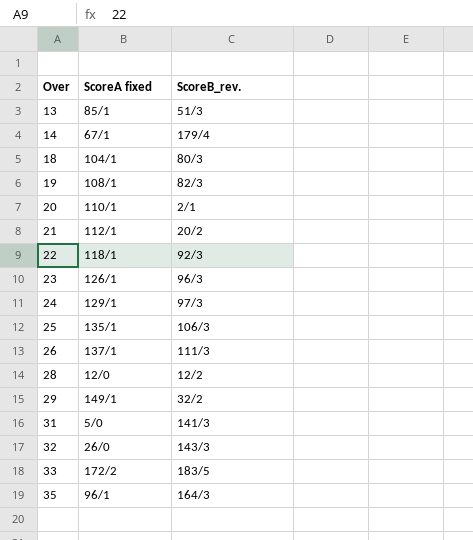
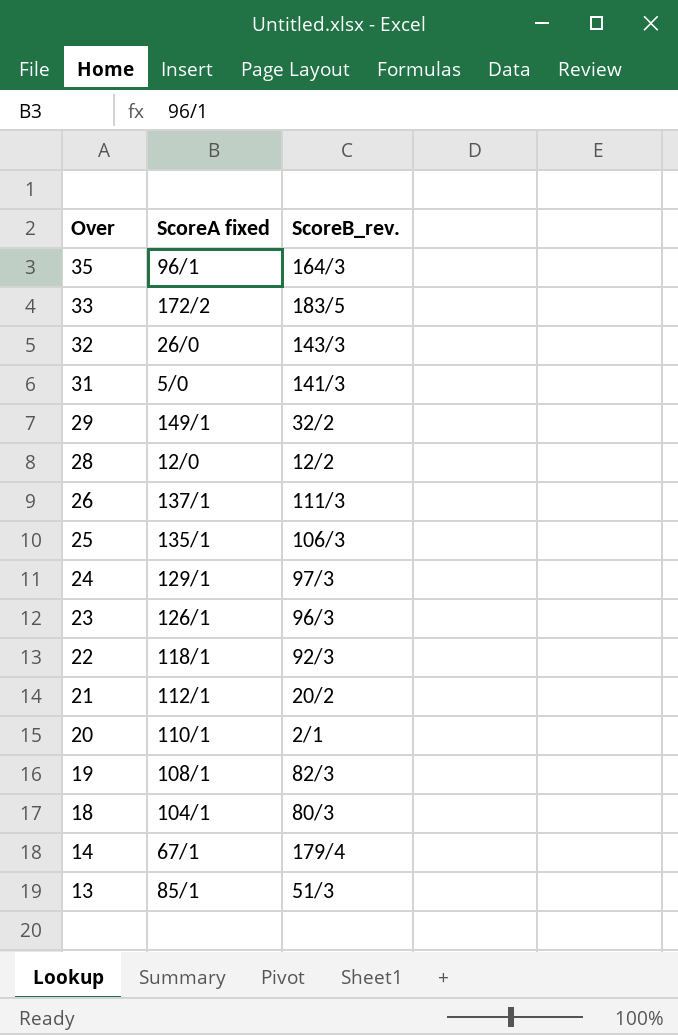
row order: Over ascending -> Over descending

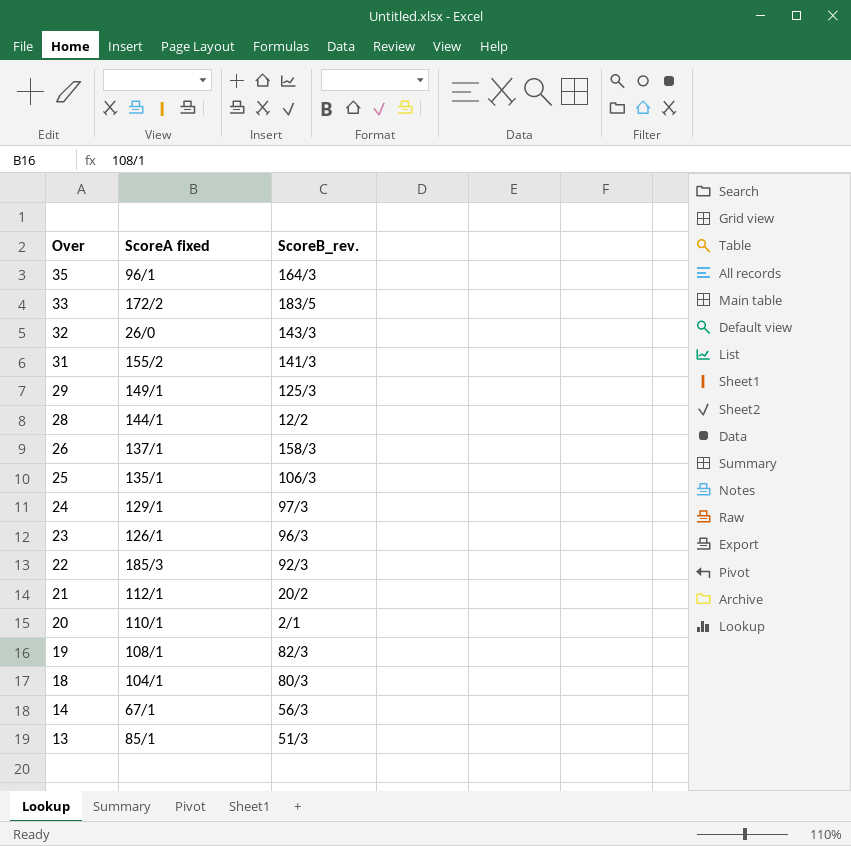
31 | ScoreA fixed: 5/0 -> 155/2
29 | ScoreB_rev.: 32/2 -> 125/3
28 | ScoreA fixed: 12/0 -> 144/1
26 | ScoreB_rev.: 111/3 -> 158/3
22 | ScoreA fixed: 118/1 -> 185/3
14 | ScoreB_rev.: 179/4 -> 56/3

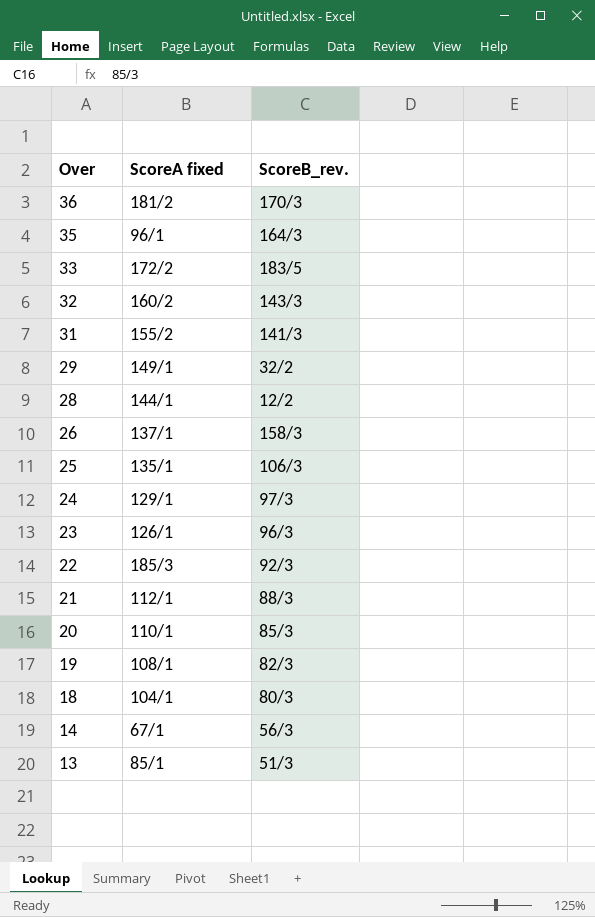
row 36: none -> 181/2 | 170/3
32 | ScoreA fixed: 26/0 -> 160/2
29 | ScoreB_rev.: 125/3 -> 32/2
21 | ScoreB_rev.: 20/2 -> 88/3
20 | ScoreB_rev.: 2/1 -> 85/3

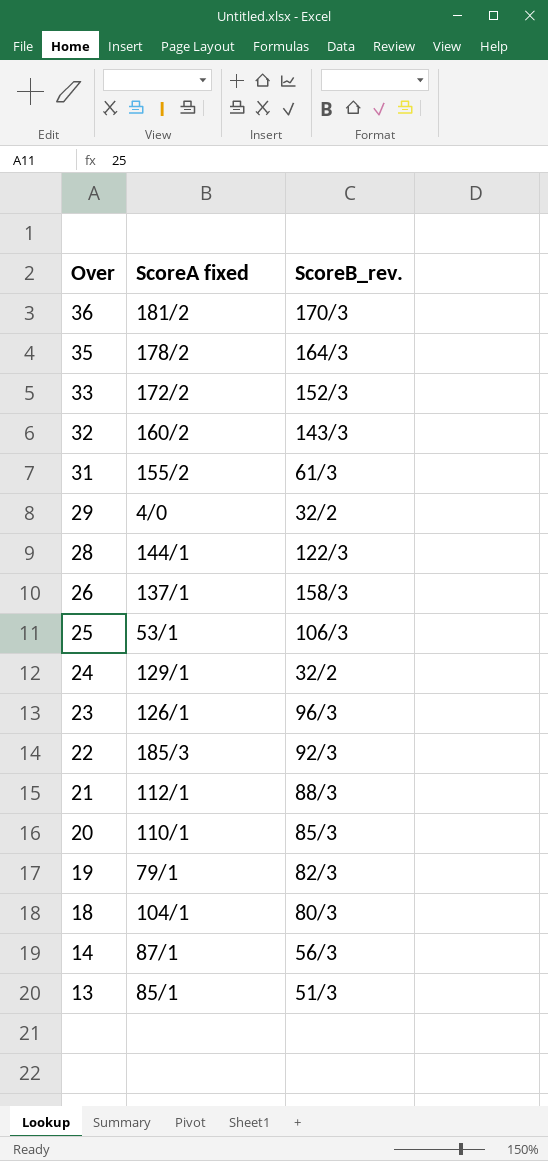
35 | ScoreA fixed: 96/1 -> 178/2
33 | ScoreB_rev.: 183/5 -> 152/3
31 | ScoreB_rev.: 141/3 -> 61/3
29 | ScoreA fixed: 149/1 -> 4/0
28 | ScoreB_rev.: 12/2 -> 122/3
25 | ScoreA fixed: 135/1 -> 53/1
24 | ScoreB_rev.: 97/3 -> 32/2
19 | ScoreA fixed: 108/1 -> 79/1
14 | ScoreA fixed: 67/1 -> 87/1

